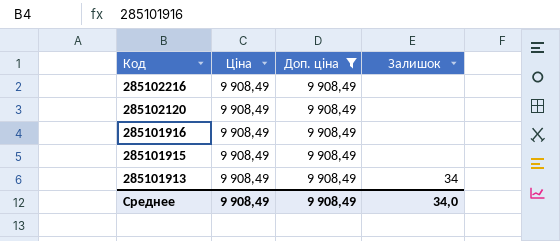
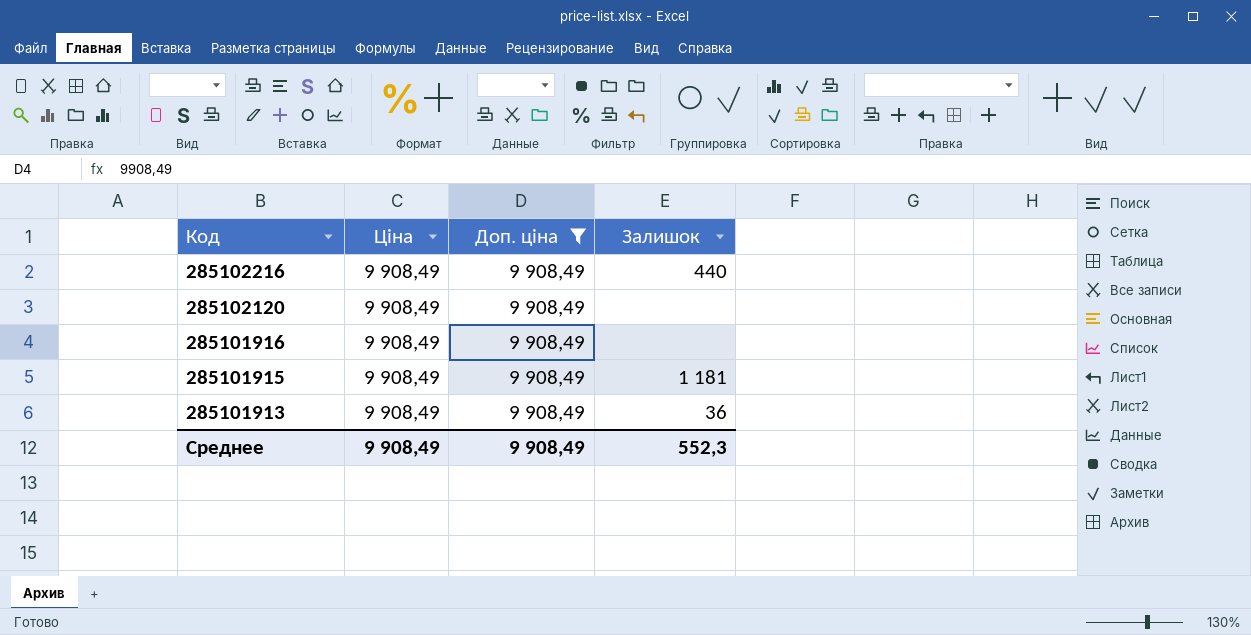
285102216 | Залишок: none -> 440
285101915 | Залишок: none -> 1 181
285101913 | Залишок: 34 -> 36
Среднее | Залишок: 34,0 -> 552,3

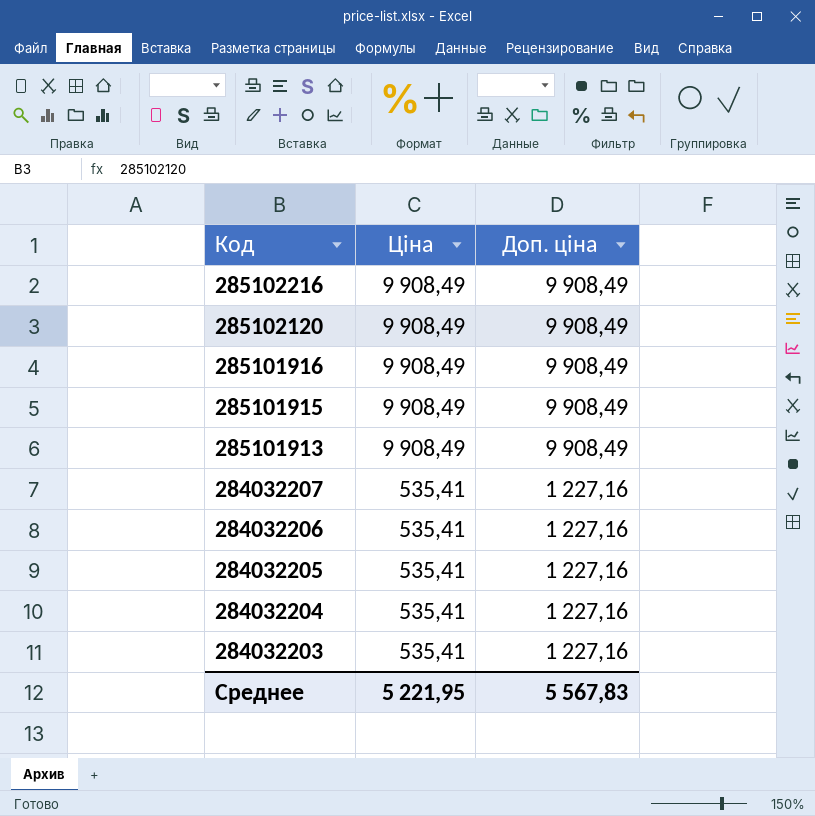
filter: Доп. ціна = 9 908,49 -> none
column Залишок | position: 4 -> none
Среднее | Ціна: 9 908,49 -> 5 221,95
Среднее | Доп. ціна: 9 908,49 -> 5 567,83

